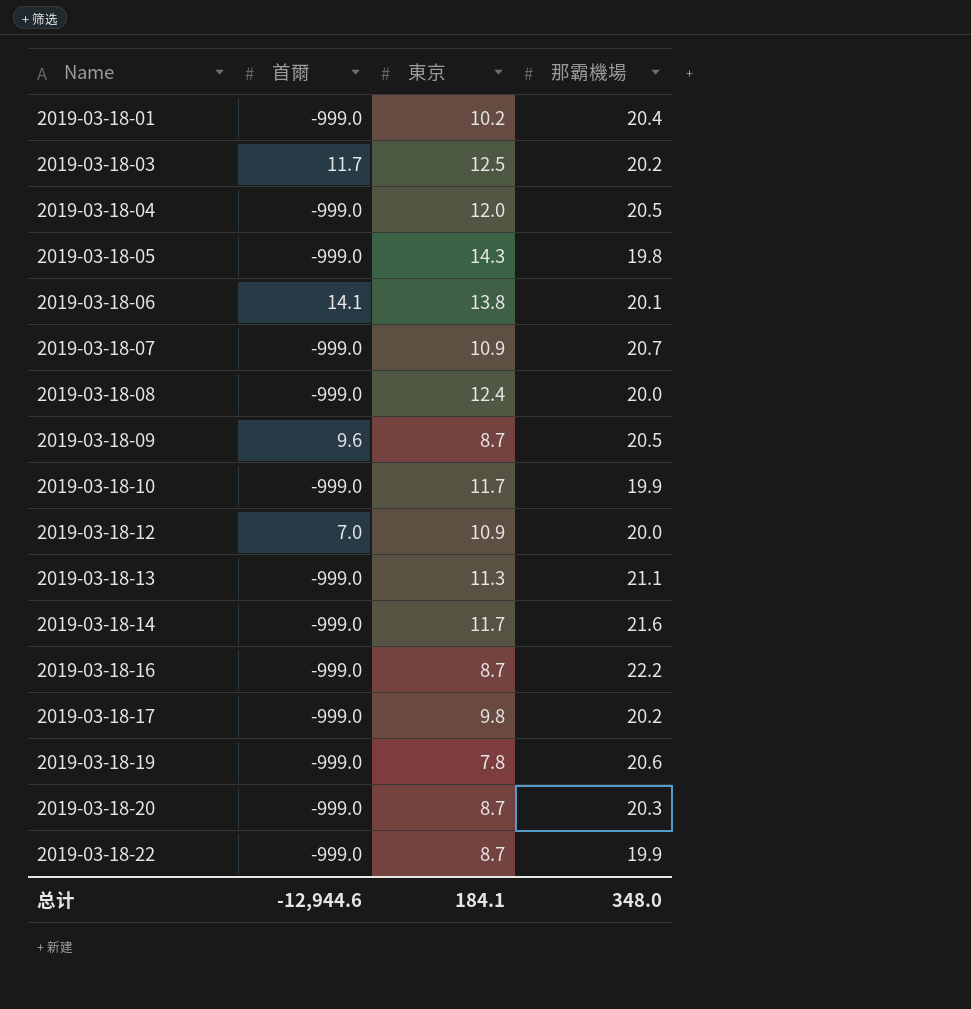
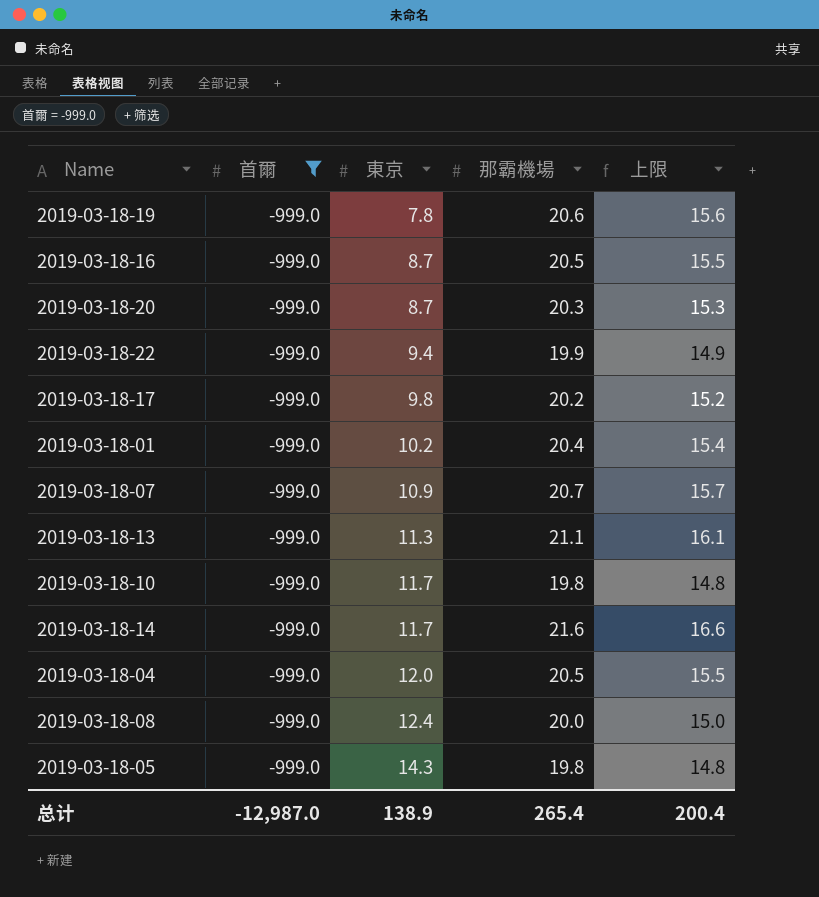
filter: none -> 首爾 = -999.0
row order: Name ascending -> 東京 ascending
column 上限 | formula: none -> [那霸機場] - 5
2019-03-18-16 | 那霸機場: 22.2 -> 20.5
2019-03-18-22 | 東京: 8.7 -> 9.4
2019-03-18-10 | 那霸機場: 19.9 -> 19.8
总计 | 首爾: -12,944.6 -> -12,987.0
总计 | 東京: 184.1 -> 138.9
总计 | 那霸機場: 348.0 -> 265.4

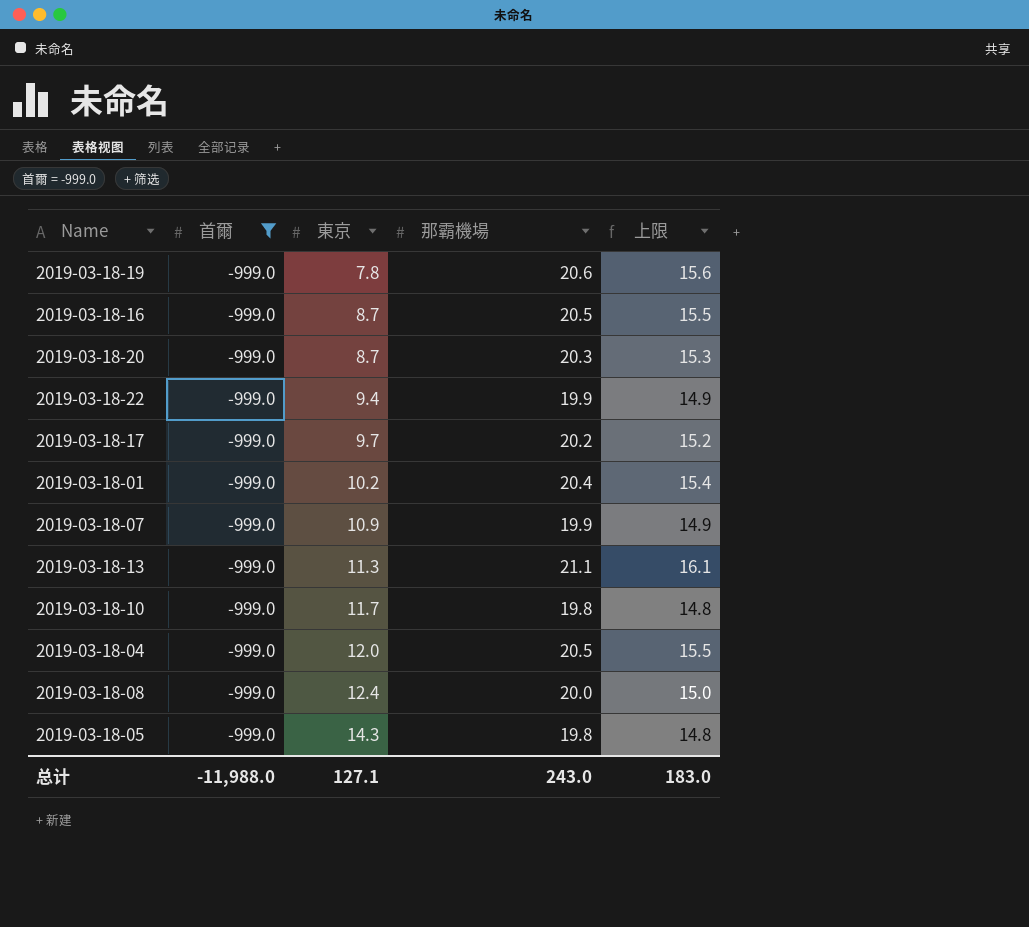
row 2019-03-18-14: -999.0 | 11.7 | 21.6 | 16.6 -> none
2019-03-18-17 | 東京: 9.8 -> 9.7
2019-03-18-07 | 那霸機場: 20.7 -> 19.9
2019-03-18-07 | 上限: 15.7 -> 14.9
总计 | 首爾: -12,987.0 -> -11,988.0
总计 | 東京: 138.9 -> 127.1
总计 | 那霸機場: 265.4 -> 243.0
总计 | 上限: 200.4 -> 183.0

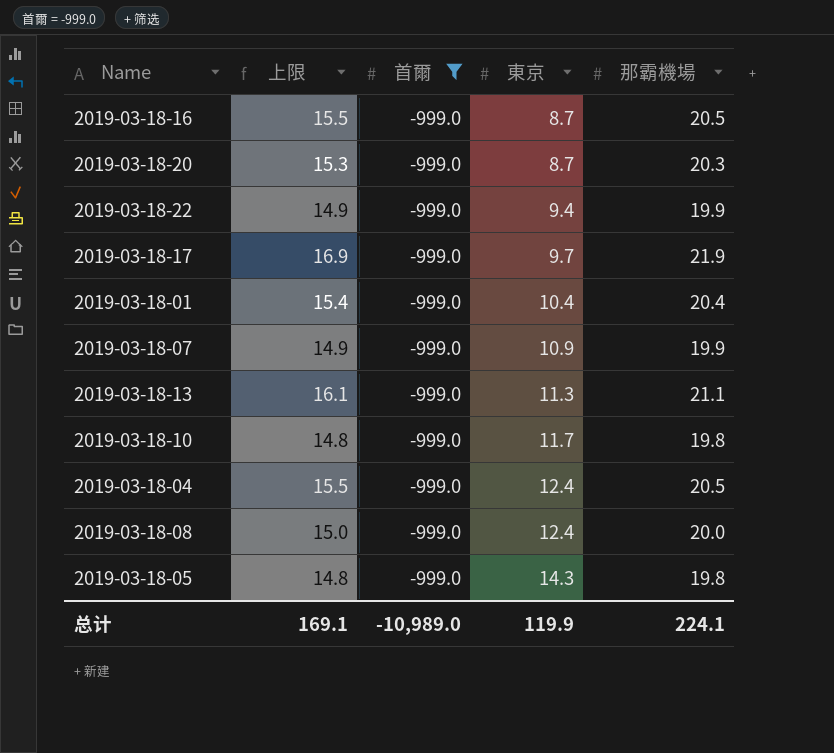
column 上限 | position: 5 -> 2
row 2019-03-18-19: -999.0 | 7.8 | 20.6 | 15.6 -> none
2019-03-18-17 | 上限: 15.2 -> 16.9
2019-03-18-17 | 那霸機場: 20.2 -> 21.9
2019-03-18-01 | 東京: 10.2 -> 10.4
2019-03-18-04 | 東京: 12.0 -> 12.4
总计 | 上限: 183.0 -> 169.1
总计 | 首爾: -11,988.0 -> -10,989.0
总计 | 東京: 127.1 -> 119.9
总计 | 那霸機場: 243.0 -> 224.1

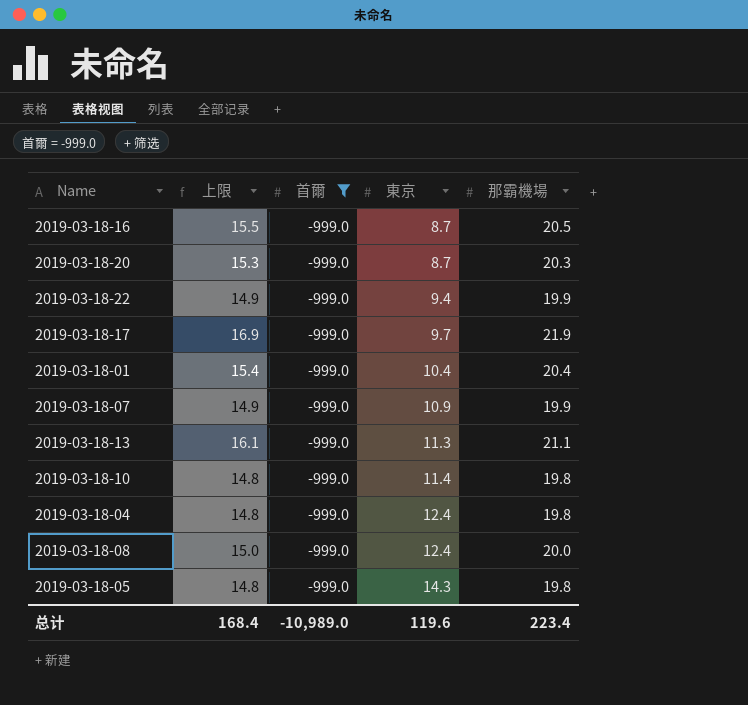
2019-03-18-10 | 東京: 11.7 -> 11.4
2019-03-18-04 | 上限: 15.5 -> 14.8
2019-03-18-04 | 那霸機場: 20.5 -> 19.8
总计 | 上限: 169.1 -> 168.4
总计 | 東京: 119.9 -> 119.6
总计 | 那霸機場: 224.1 -> 223.4

